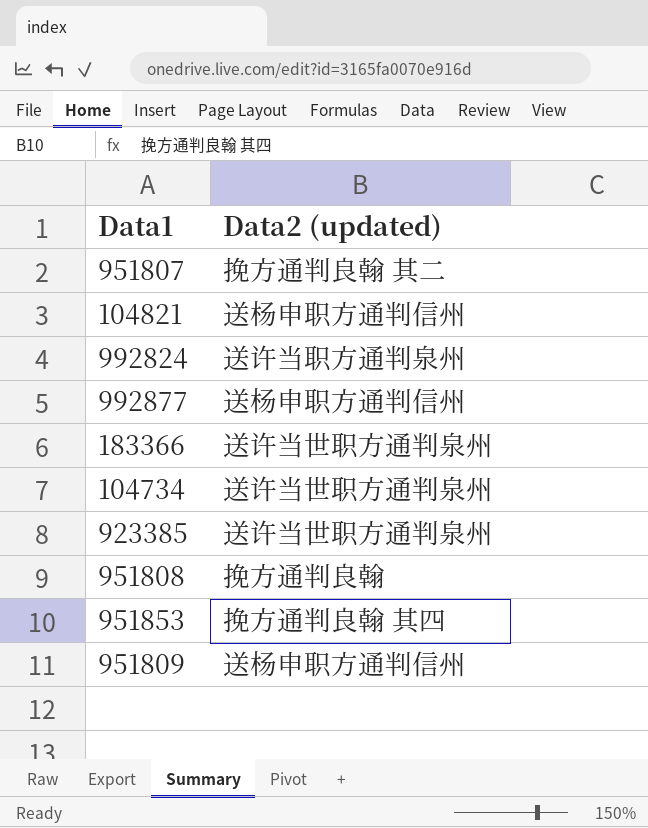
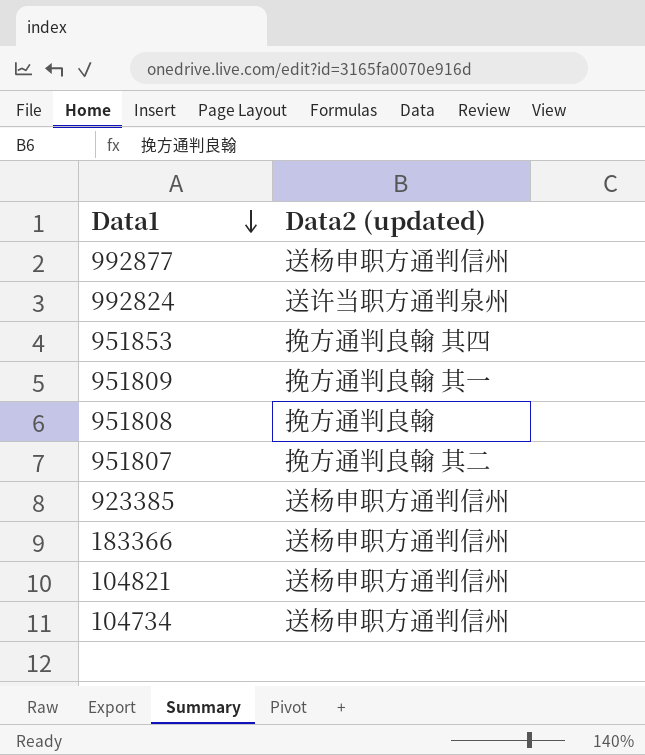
row order: none -> Data1 descending
951809 | Data2 (updated): 送杨申职方通判信州 -> 挽方通判良翰 其一
923385 | Data2 (updated): 送许当世职方通判泉州 -> 送杨申职方通判信州
183366 | Data2 (updated): 送许当世职方通判泉州 -> 送杨申职方通判信州
104734 | Data2 (updated): 送许当世职方通判泉州 -> 送杨申职方通判信州

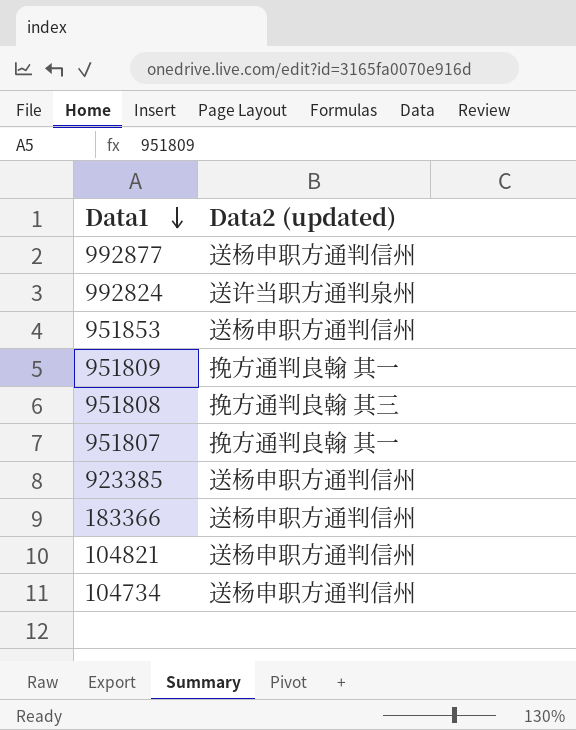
951853 | Data2 (updated): 挽方通判良翰 其四 -> 送杨申职方通判信州
951808 | Data2 (updated): 挽方通判良翰 -> 挽方通判良翰 其三
951807 | Data2 (updated): 挽方通判良翰 其二 -> 挽方通判良翰 其一

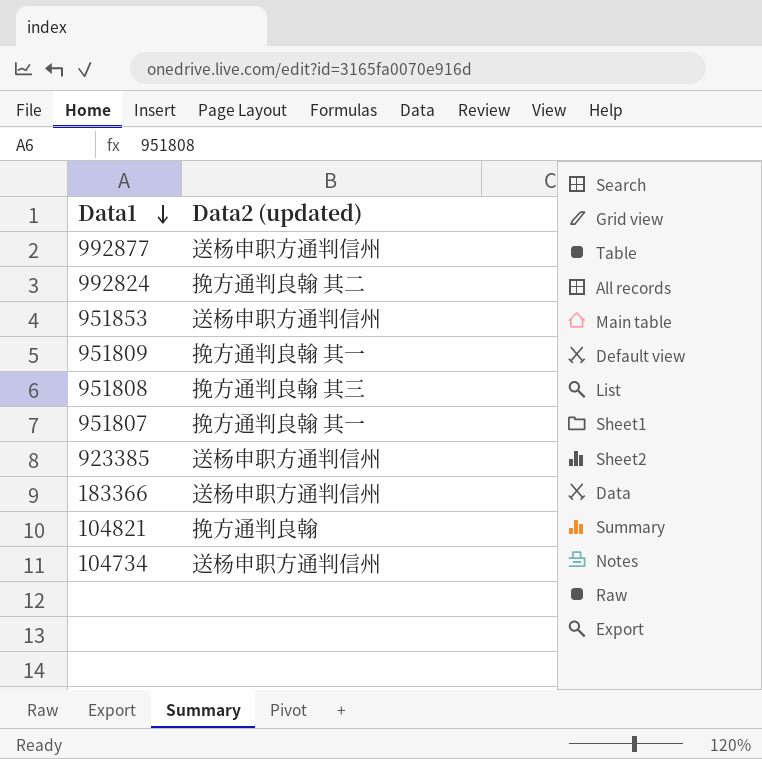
992824 | Data2 (updated): 送许当职方通判泉州 -> 挽方通判良翰 其二
104821 | Data2 (updated): 送杨申职方通判信州 -> 挽方通判良翰

